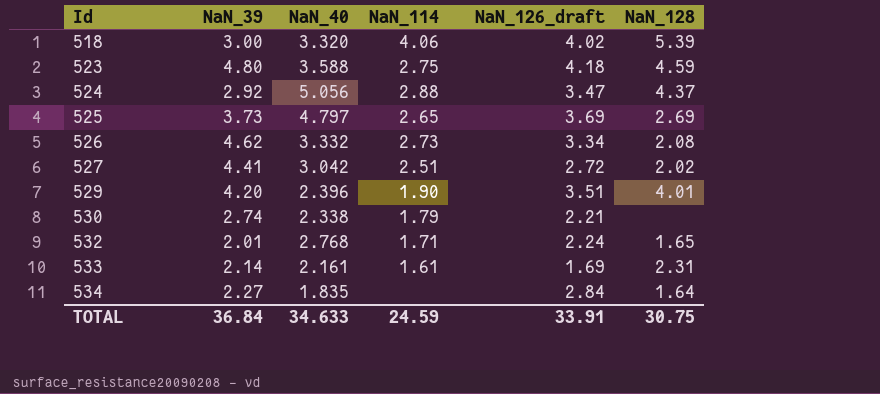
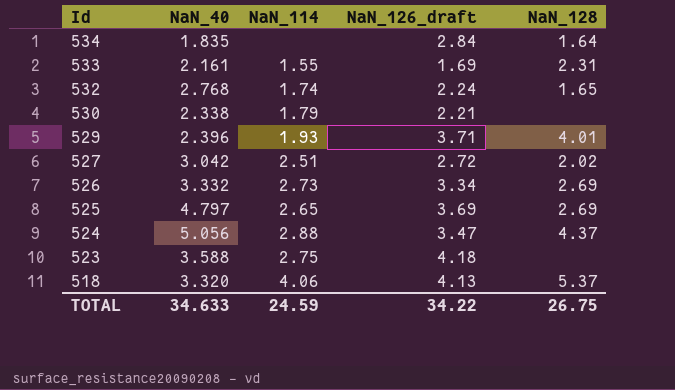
row order: Id ascending -> Id descending
column NaN_39 | position: 2 -> none
533 | NaN_114: 1.61 -> 1.55
532 | NaN_114: 1.71 -> 1.74
529 | NaN_114: 1.90 -> 1.93
529 | NaN_126_draft: 3.51 -> 3.71
526 | NaN_128: 2.08 -> 2.69
523 | NaN_128: 4.59 -> none
518 | NaN_126_draft: 4.02 -> 4.13
518 | NaN_128: 5.39 -> 5.37
TOTAL | NaN_126_draft: 33.91 -> 34.22
TOTAL | NaN_128: 30.75 -> 26.75

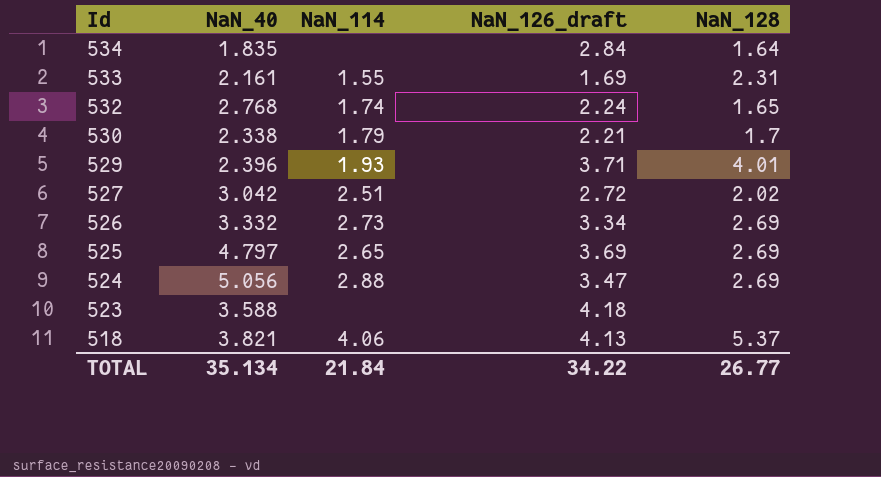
530 | NaN_128: none -> 1.7
524 | NaN_128: 4.37 -> 2.69
523 | NaN_114: 2.75 -> none
518 | NaN_40: 3.320 -> 3.821
TOTAL | NaN_40: 34.633 -> 35.134
TOTAL | NaN_114: 24.59 -> 21.84
TOTAL | NaN_128: 26.75 -> 26.77

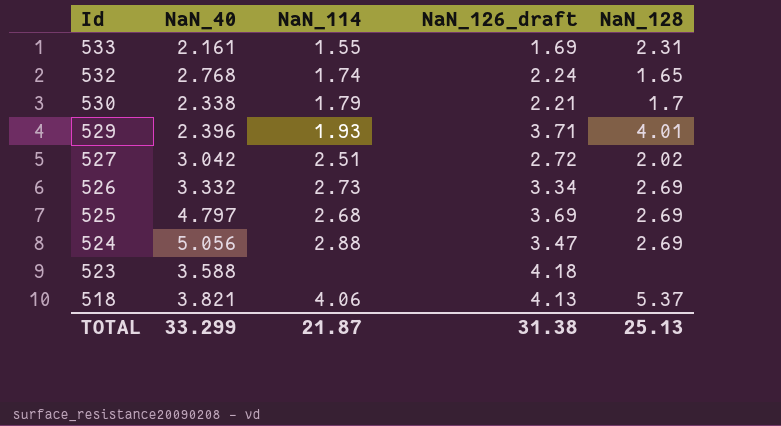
row 534: 1.835 | none | 2.84 | 1.64 -> none
525 | NaN_114: 2.65 -> 2.68
TOTAL | NaN_40: 35.134 -> 33.299
TOTAL | NaN_114: 21.84 -> 21.87
TOTAL | NaN_126_draft: 34.22 -> 31.38
TOTAL | NaN_128: 26.77 -> 25.13

